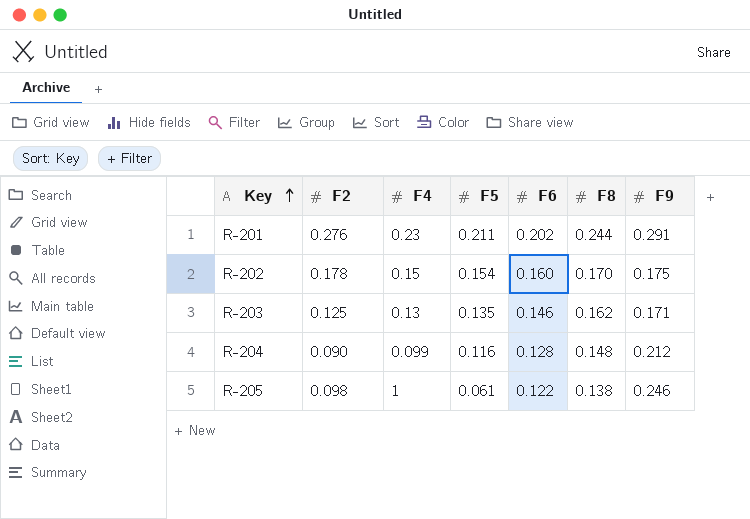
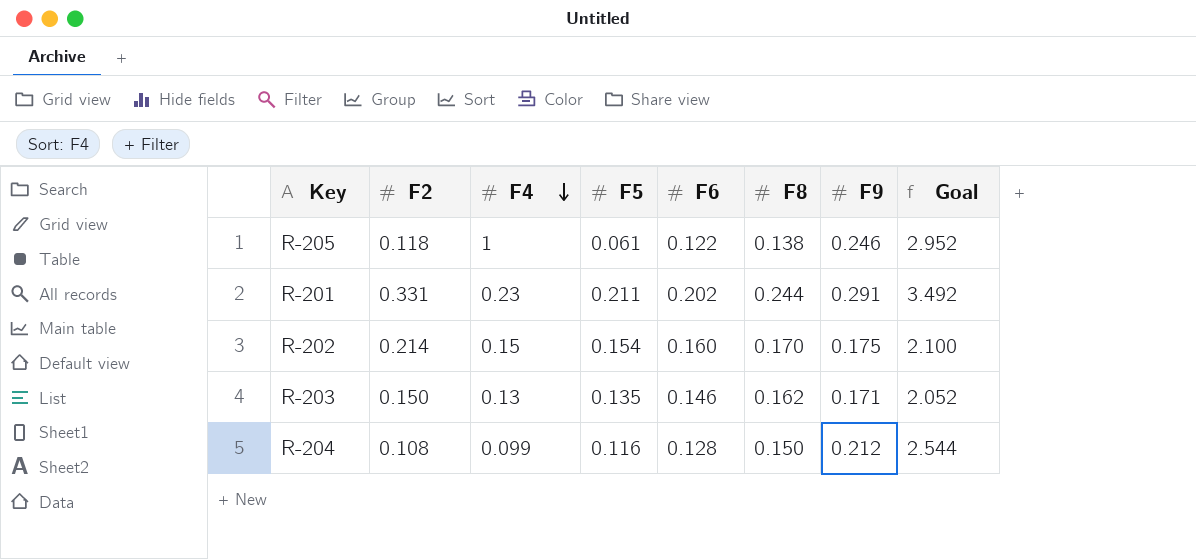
row order: Key ascending -> F4 descending
column Goal | formula: none -> [F9] * 12
R-205 | F2: 0.098 -> 0.118
R-201 | F2: 0.276 -> 0.331
R-202 | F2: 0.178 -> 0.214
R-203 | F2: 0.125 -> 0.150
R-204 | F2: 0.090 -> 0.108
R-204 | F8: 0.148 -> 0.150

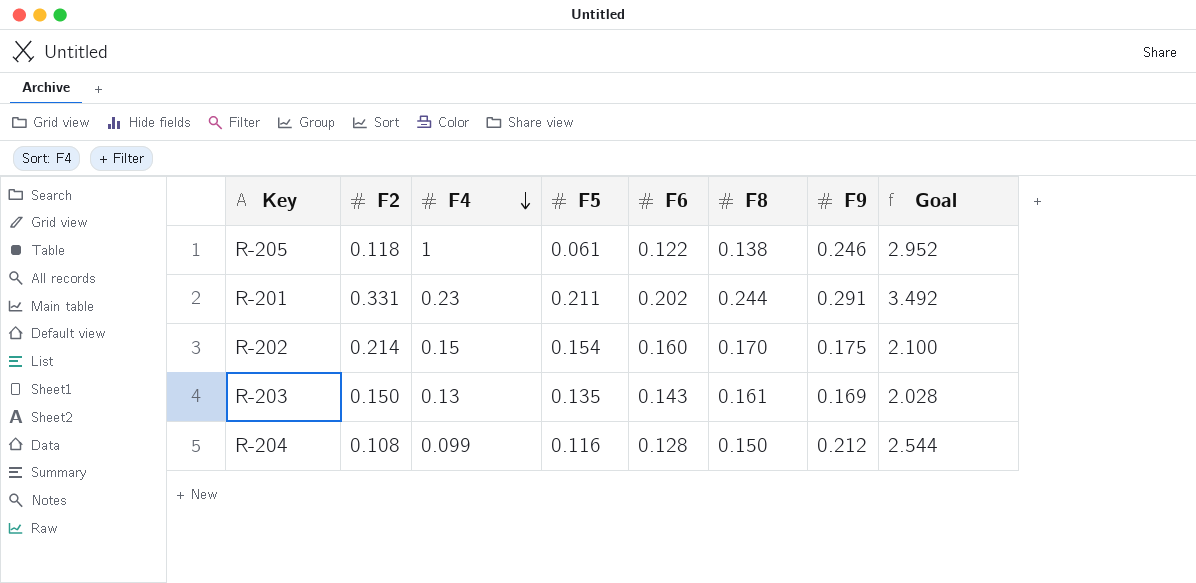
R-203 | F6: 0.146 -> 0.143
R-203 | F8: 0.162 -> 0.161
R-203 | F9: 0.171 -> 0.169
R-203 | Goal: 2.052 -> 2.028

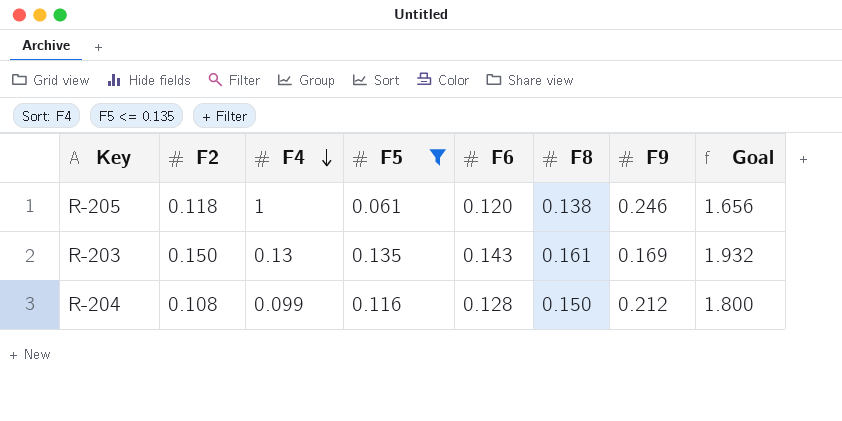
filter: none -> F5 <= 0.135
column Goal | formula: [F9] * 12 -> [F8] * 12
R-205 | F6: 0.122 -> 0.120

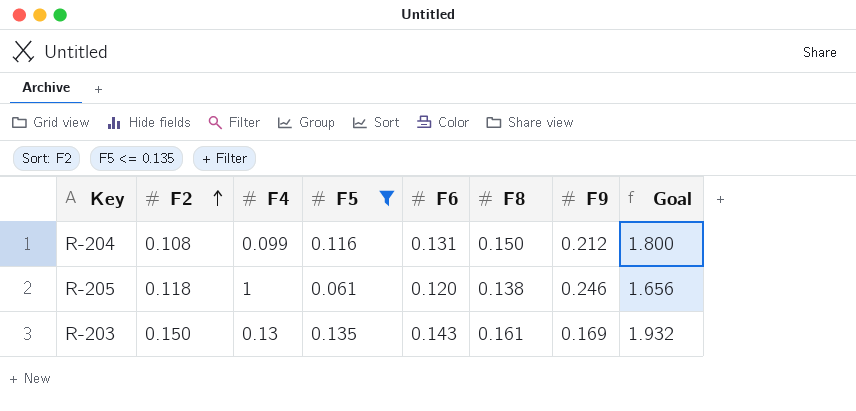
row order: F4 descending -> F2 ascending
R-204 | F6: 0.128 -> 0.131

